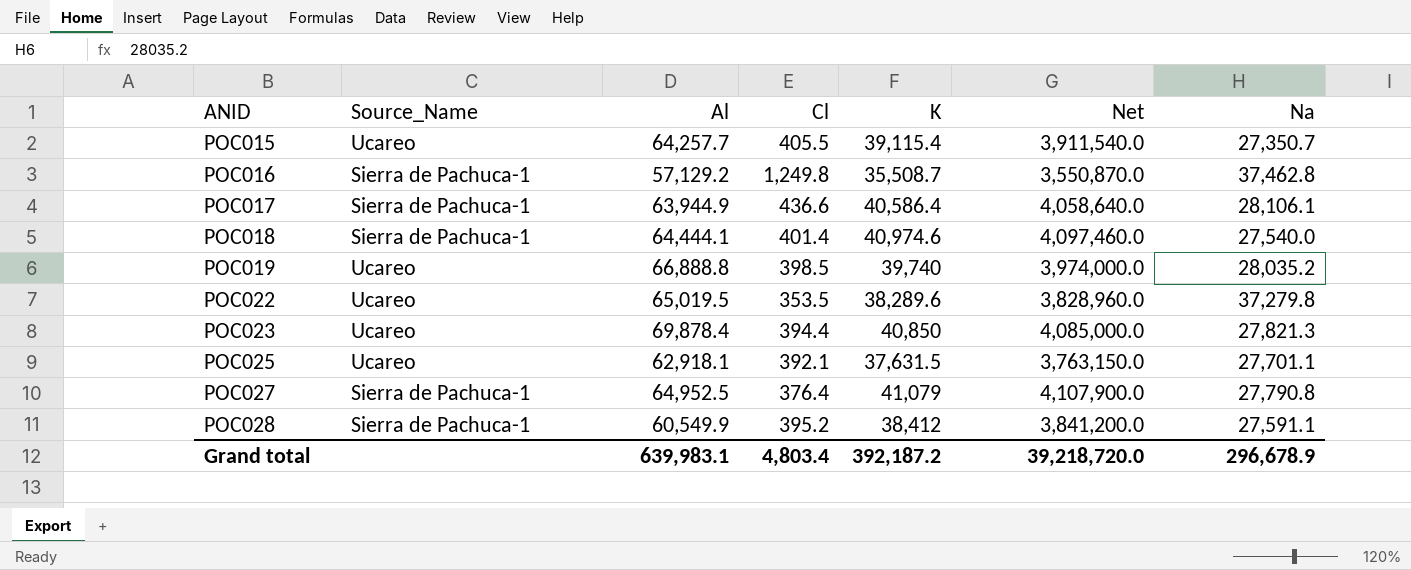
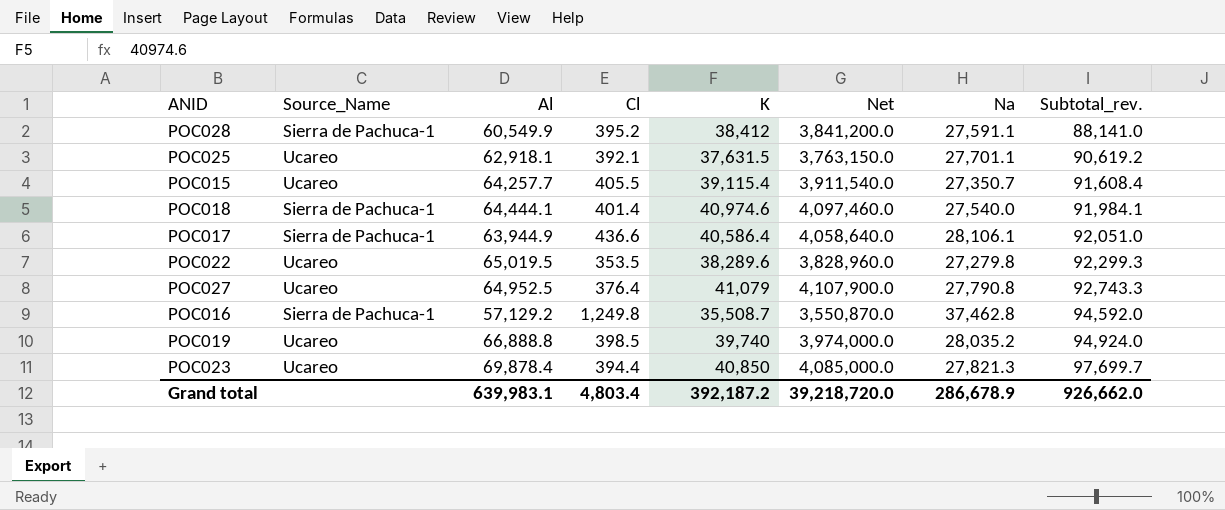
row order: ANID ascending -> Subtotal_rev. ascending
column Subtotal_rev. | formula: none -> [Al] + [Na]
POC022 | Na: 37,279.8 -> 27,279.8
POC027 | Source_Name: Sierra de Pachuca-1 -> Ucareo
Grand total | Na: 296,678.9 -> 286,678.9

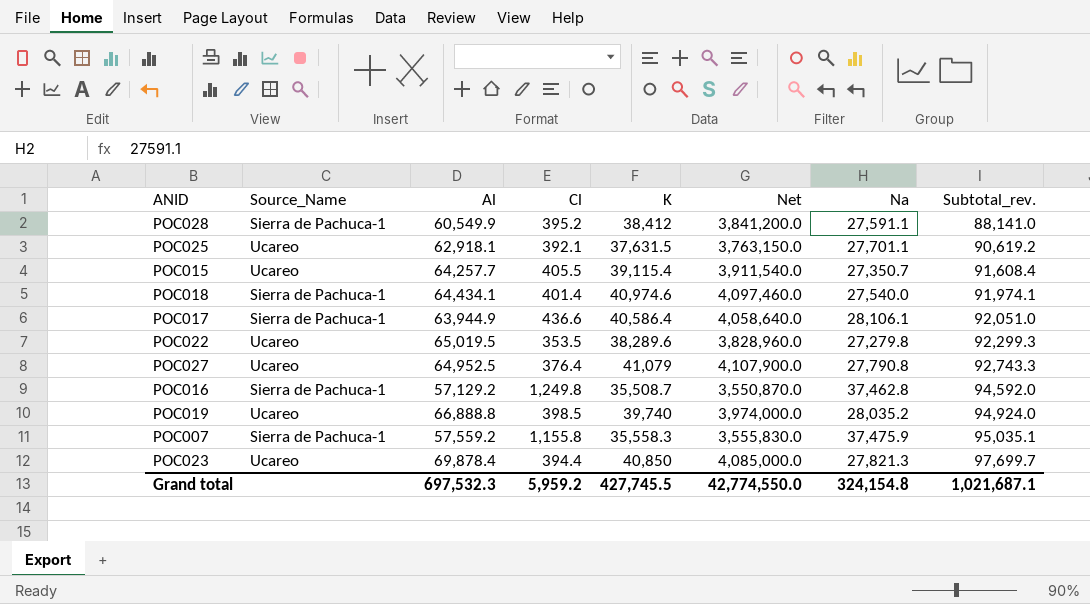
POC018 | Al: 64,444.1 -> 64,434.1
POC018 | Subtotal_rev.: 91,984.1 -> 91,974.1
row POC007: none -> Sierra de Pachuca-1 | 57,559.2 | 1,155.8 | 35,558.3 | 3,555,830.0 | 37,475.9 | 95,035.1
Grand total | Al: 639,983.1 -> 697,532.3
Grand total | Cl: 4,803.4 -> 5,959.2
Grand total | K: 392,187.2 -> 427,745.5
Grand total | Net: 39,218,720.0 -> 42,774,550.0
Grand total | Na: 286,678.9 -> 324,154.8
Grand total | Subtotal_rev.: 926,662.0 -> 1,021,687.1

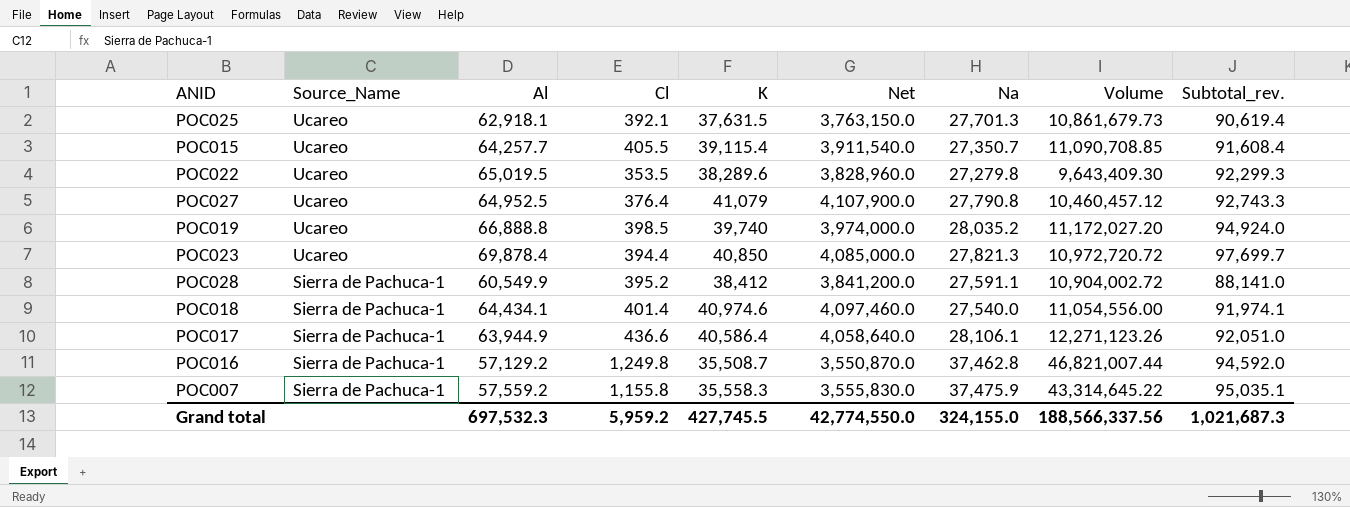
row order: Subtotal_rev. ascending -> Source_Name descending
column Volume | formula: none -> [Cl] * [Na]
POC025 | Na: 27,701.1 -> 27,701.3
POC025 | Subtotal_rev.: 90,619.2 -> 90,619.4
Grand total | Na: 324,154.8 -> 324,155.0
Grand total | Subtotal_rev.: 1,021,687.1 -> 1,021,687.3

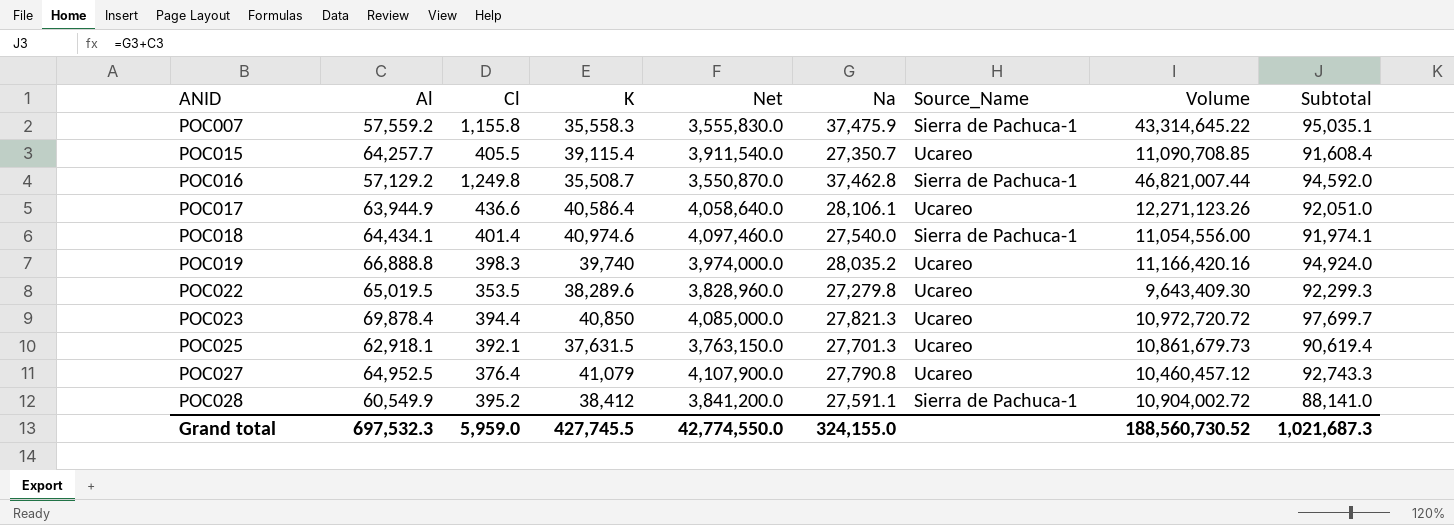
row order: Source_Name descending -> ANID ascending
column Source_Name | position: 2 -> 7
column name: Subtotal_rev. -> Subtotal
POC017 | Source_Name: Sierra de Pachuca-1 -> Ucareo
POC019 | Cl: 398.5 -> 398.3
POC019 | Volume: 11,172,027.20 -> 11,166,420.16
Grand total | Cl: 5,959.2 -> 5,959.0
Grand total | Volume: 188,566,337.56 -> 188,560,730.52

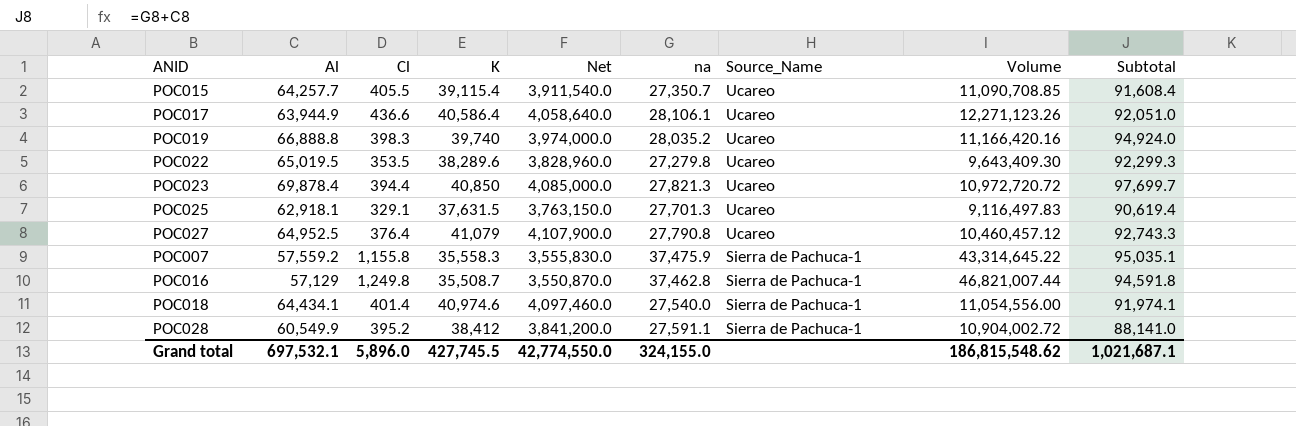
row order: ANID ascending -> Source_Name descending
column name: Na -> na
POC025 | Cl: 392.1 -> 329.1
POC025 | Volume: 10,861,679.73 -> 9,116,497.83
POC016 | Al: 57,129.2 -> 57,129
POC016 | Subtotal: 94,592.0 -> 94,591.8
Grand total | Al: 697,532.3 -> 697,532.1
Grand total | Cl: 5,959.0 -> 5,896.0
Grand total | Volume: 188,560,730.52 -> 186,815,548.62
Grand total | Subtotal: 1,021,687.3 -> 1,021,687.1

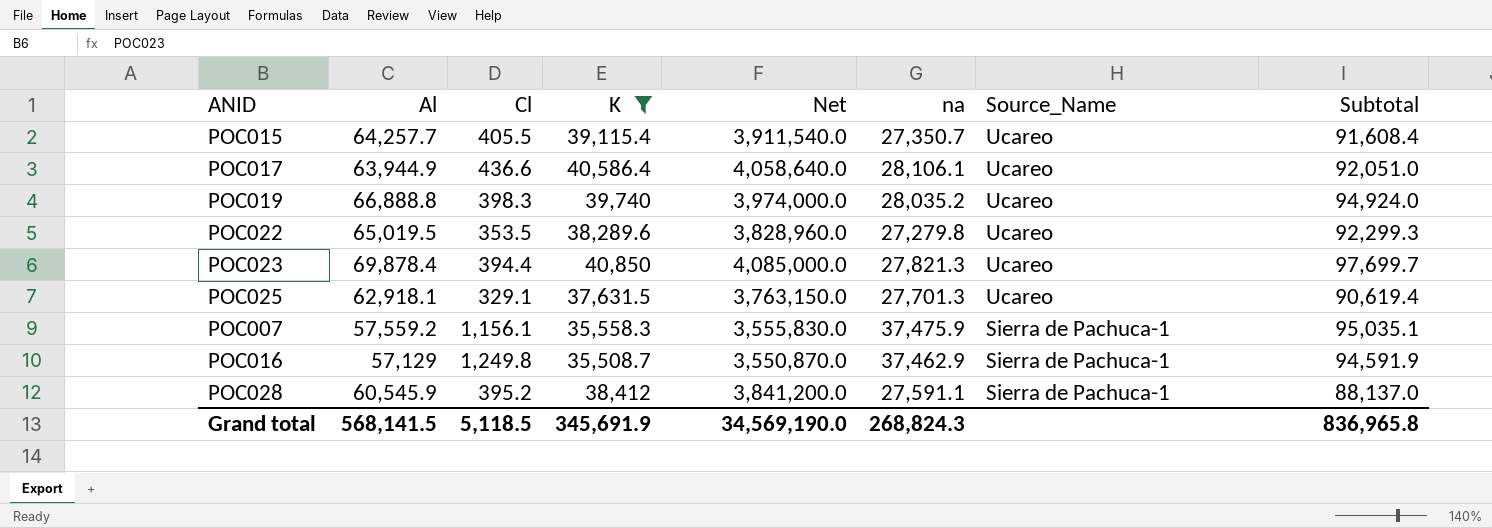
filter: none -> K <= 40,850
column Volume | formula: [Cl] * [na] -> none
POC007 | Cl: 1,155.8 -> 1,156.1
POC016 | na: 37,462.8 -> 37,462.9
POC016 | Subtotal: 94,591.8 -> 94,591.9
POC028 | Al: 60,549.9 -> 60,545.9
POC028 | Subtotal: 88,141.0 -> 88,137.0
Grand total | Al: 697,532.1 -> 568,141.5
Grand total | Cl: 5,896.0 -> 5,118.5
Grand total | K: 427,745.5 -> 345,691.9
Grand total | Net: 42,774,550.0 -> 34,569,190.0
Grand total | na: 324,155.0 -> 268,824.3
Grand total | Subtotal: 1,021,687.1 -> 836,965.8

